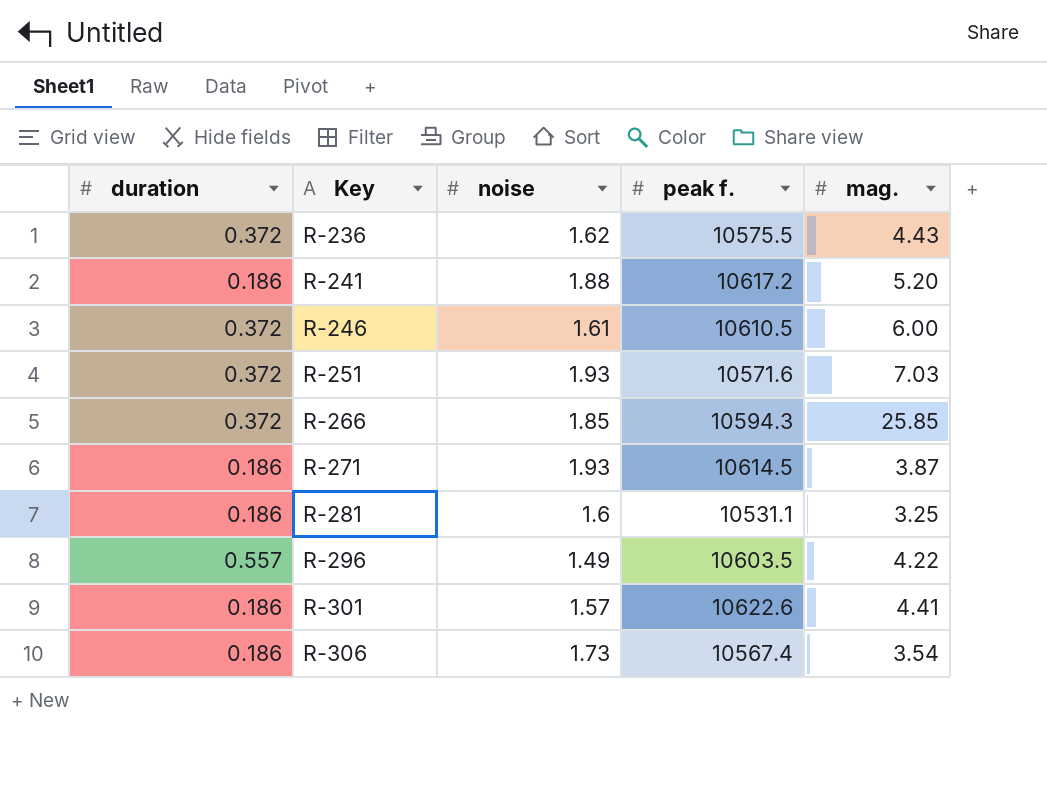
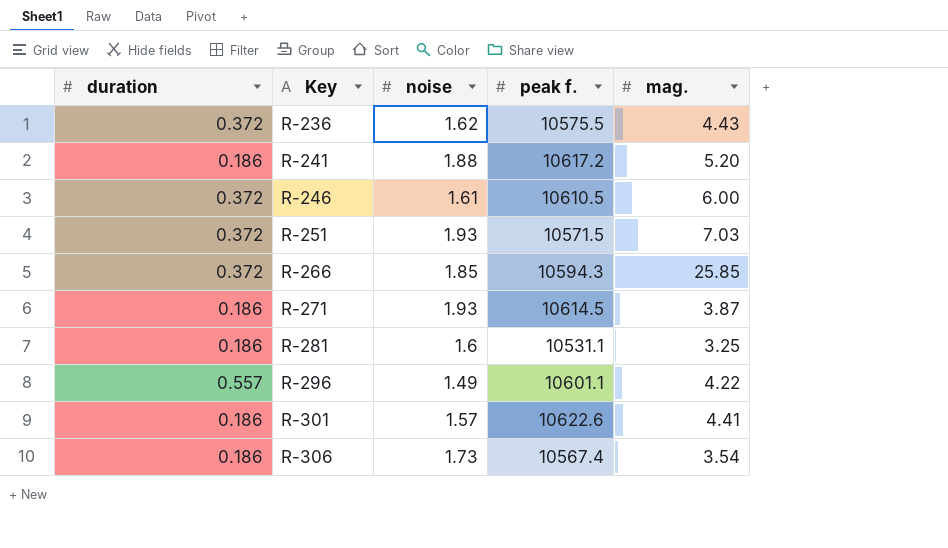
R-251 | peak f.: 10571.6 -> 10571.5
R-296 | peak f.: 10603.5 -> 10601.1

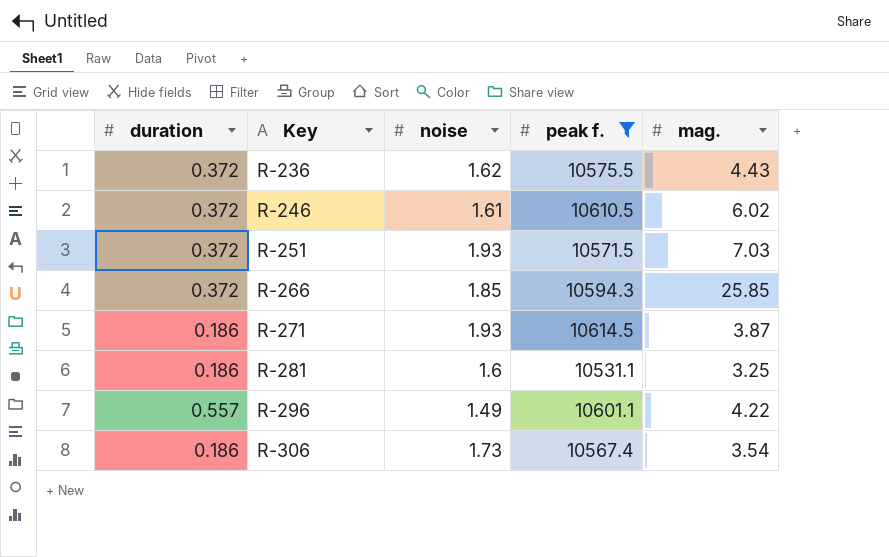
filter: none -> peak f. <= 10614.5
R-246 | mag.: 6.00 -> 6.02

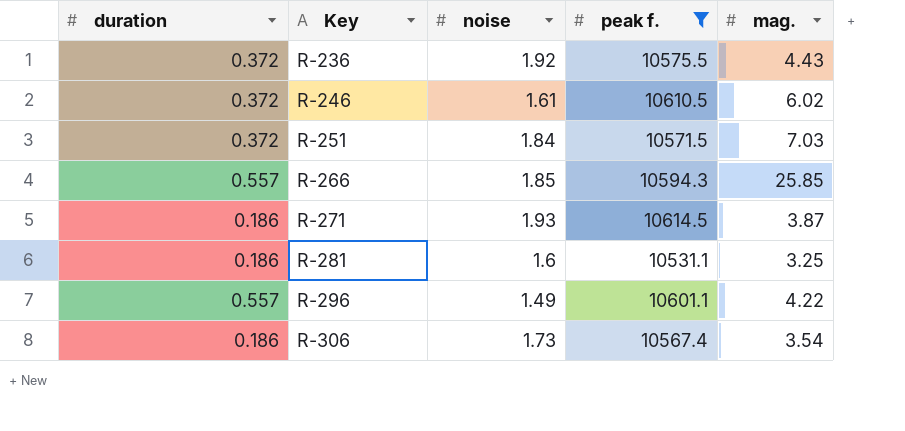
R-236 | noise: 1.62 -> 1.92
R-251 | noise: 1.93 -> 1.84
R-266 | duration: 0.372 -> 0.557

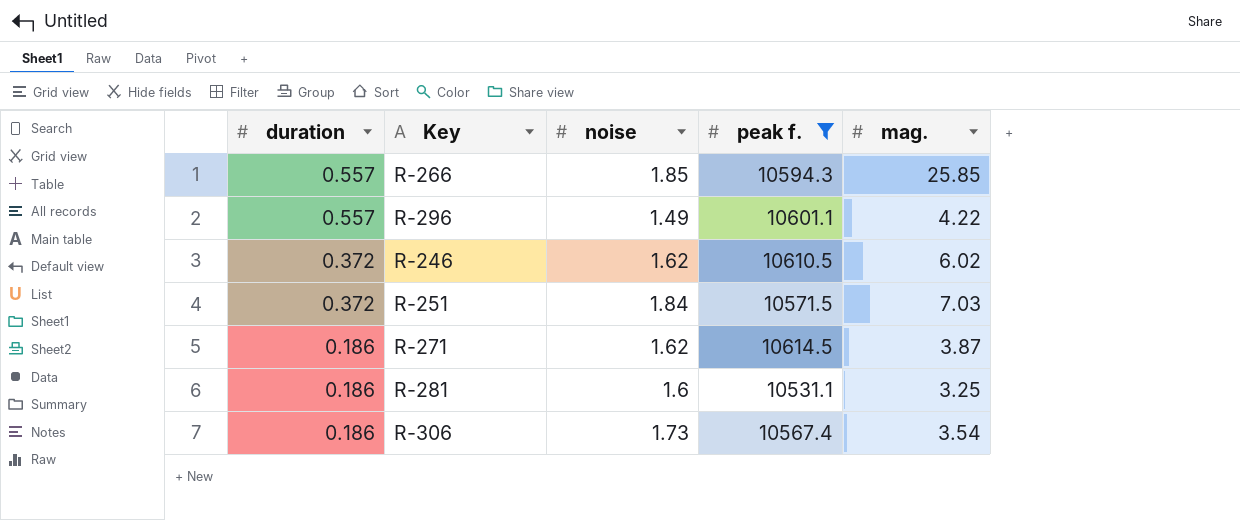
row order: Key ascending -> duration descending
row R-236: 0.372 | 1.92 | 10575.5 | 4.43 -> none
R-246 | noise: 1.61 -> 1.62
R-271 | noise: 1.93 -> 1.62

